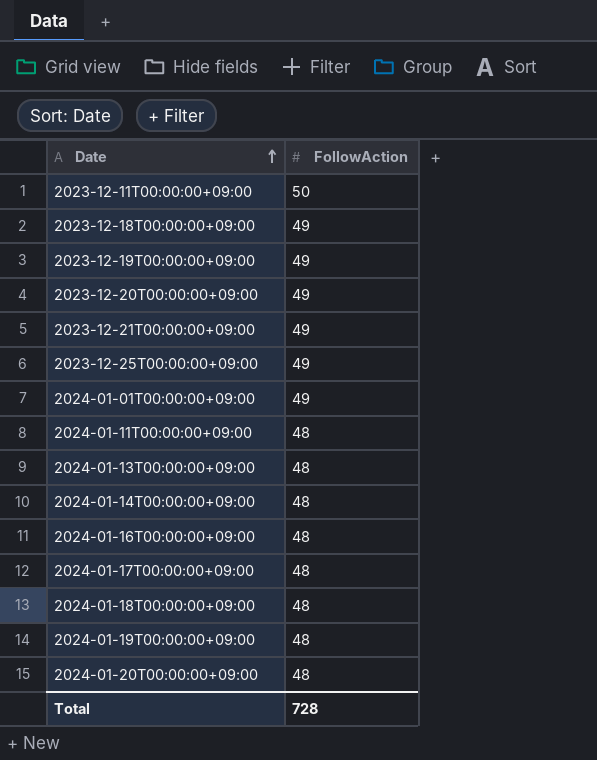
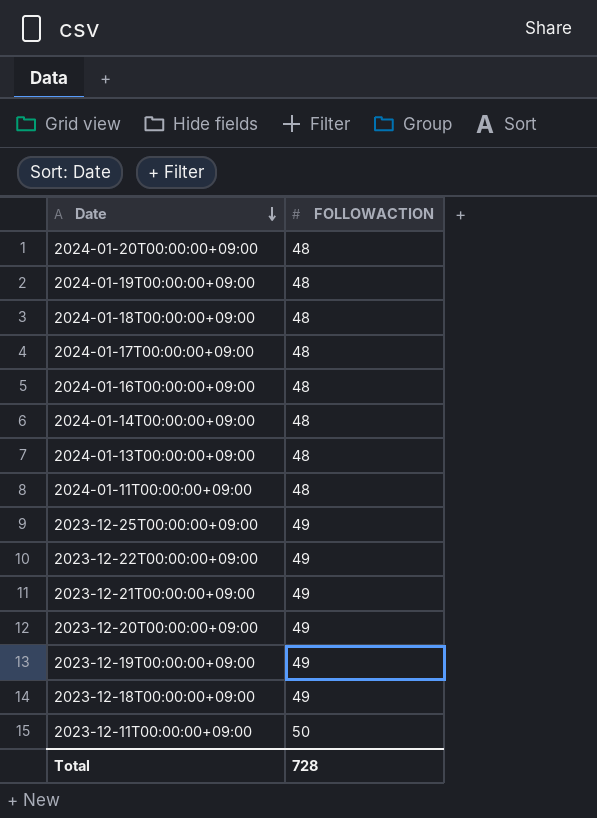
row order: Date ascending -> Date descending
column name: FollowAction -> FOLLOWACTION
row 2024-01-01T00:00:00+09:00: 49 -> none
row 2023-12-22T00:00:00+09:00: none -> 49

